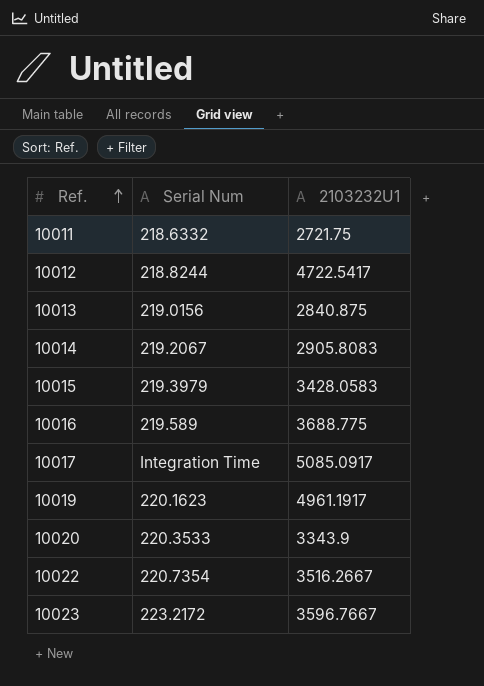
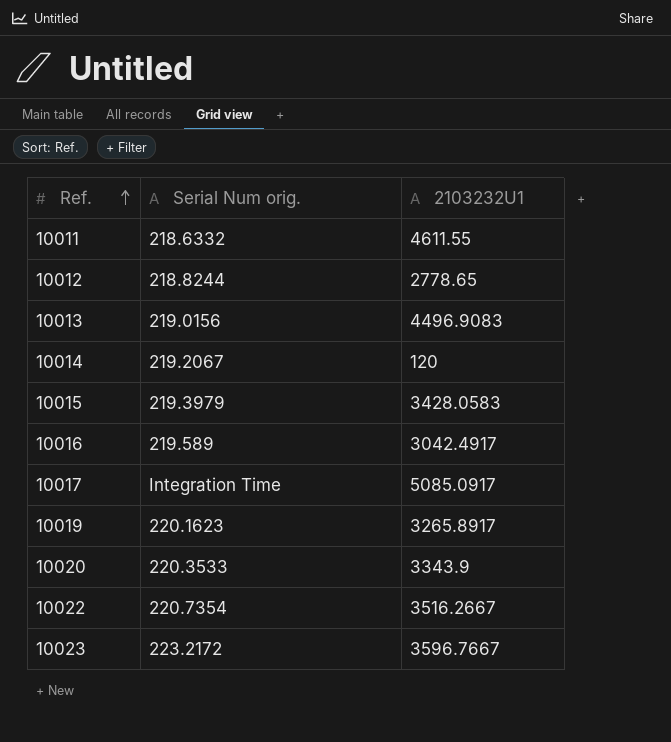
column name: Serial Num -> Serial Num orig.
10011 | 2103232U1: 2721.75 -> 4611.55
10012 | 2103232U1: 4722.5417 -> 2778.65
10013 | 2103232U1: 2840.875 -> 4496.9083
10014 | 2103232U1: 2905.8083 -> 120
10016 | 2103232U1: 3688.775 -> 3042.4917
10019 | 2103232U1: 4961.1917 -> 3265.8917

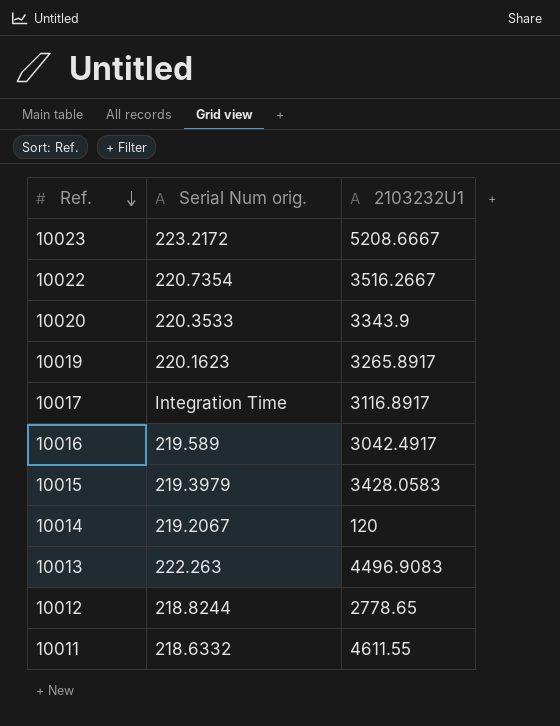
row order: Ref. ascending -> Ref. descending
10023 | 2103232U1: 3596.7667 -> 5208.6667
10017 | 2103232U1: 5085.0917 -> 3116.8917
10013 | Serial Num orig.: 219.0156 -> 222.263

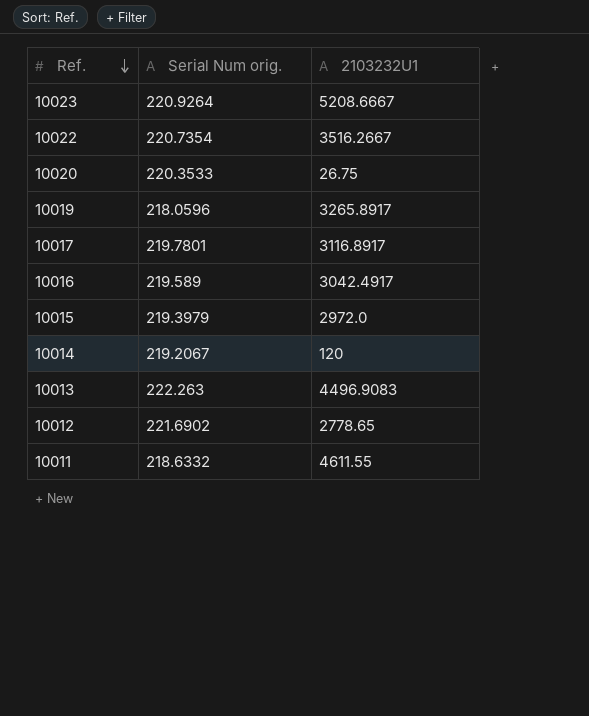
10023 | Serial Num orig.: 223.2172 -> 220.9264
10020 | 2103232U1: 3343.9 -> 26.75
10019 | Serial Num orig.: 220.1623 -> 218.0596
10017 | Serial Num orig.: Integration Time -> 219.7801
10015 | 2103232U1: 3428.0583 -> 2972.0
10012 | Serial Num orig.: 218.8244 -> 221.6902

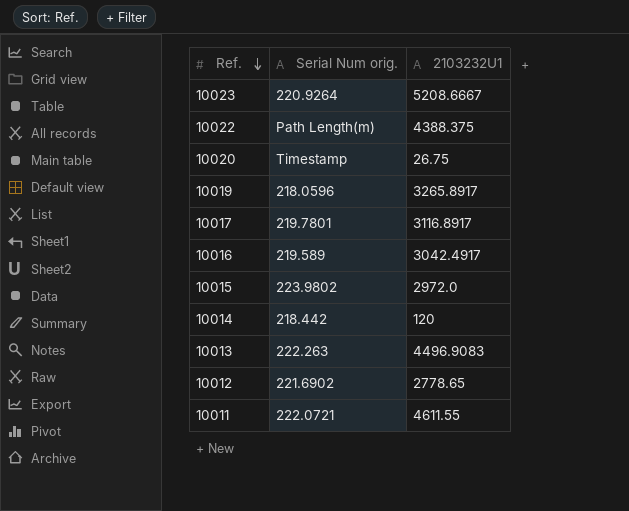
10022 | Serial Num orig.: 220.7354 -> Path Length(m)
10022 | 2103232U1: 3516.2667 -> 4388.375
10020 | Serial Num orig.: 220.3533 -> Timestamp
10015 | Serial Num orig.: 219.3979 -> 223.9802
10014 | Serial Num orig.: 219.2067 -> 218.442
10011 | Serial Num orig.: 218.6332 -> 222.0721

